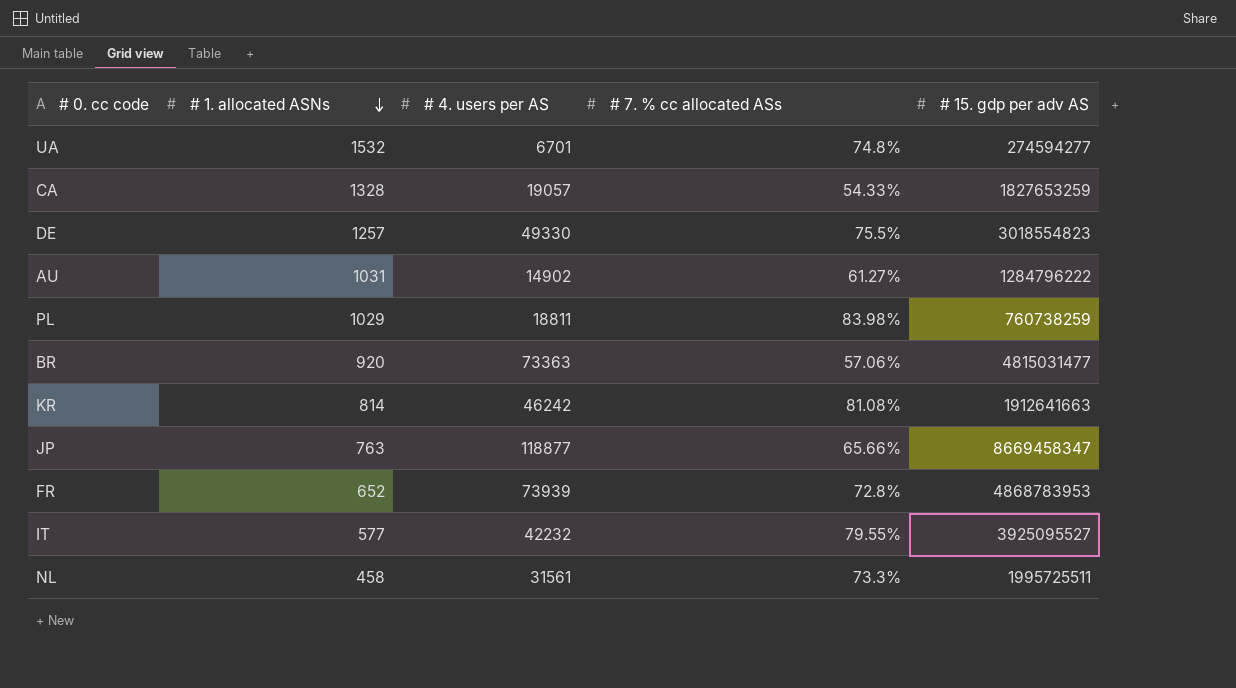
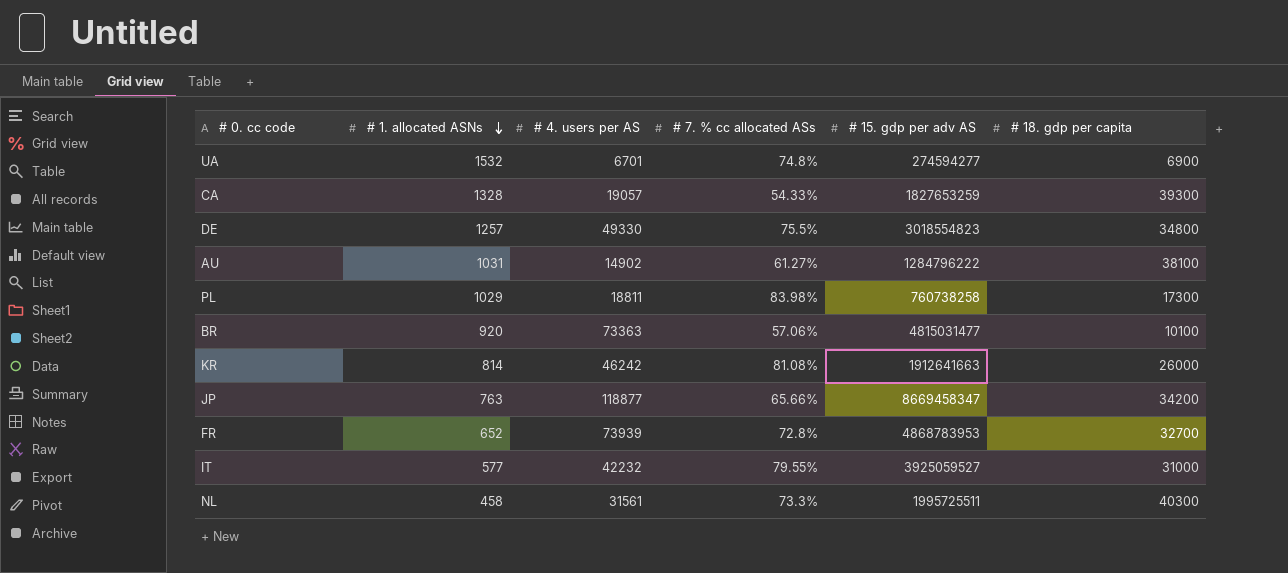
column # 18. gdp per capita | position: none -> 6
PL | # 15. gdp per adv AS: 760738259 -> 760738258
IT | # 15. gdp per adv AS: 3925095527 -> 3925059527

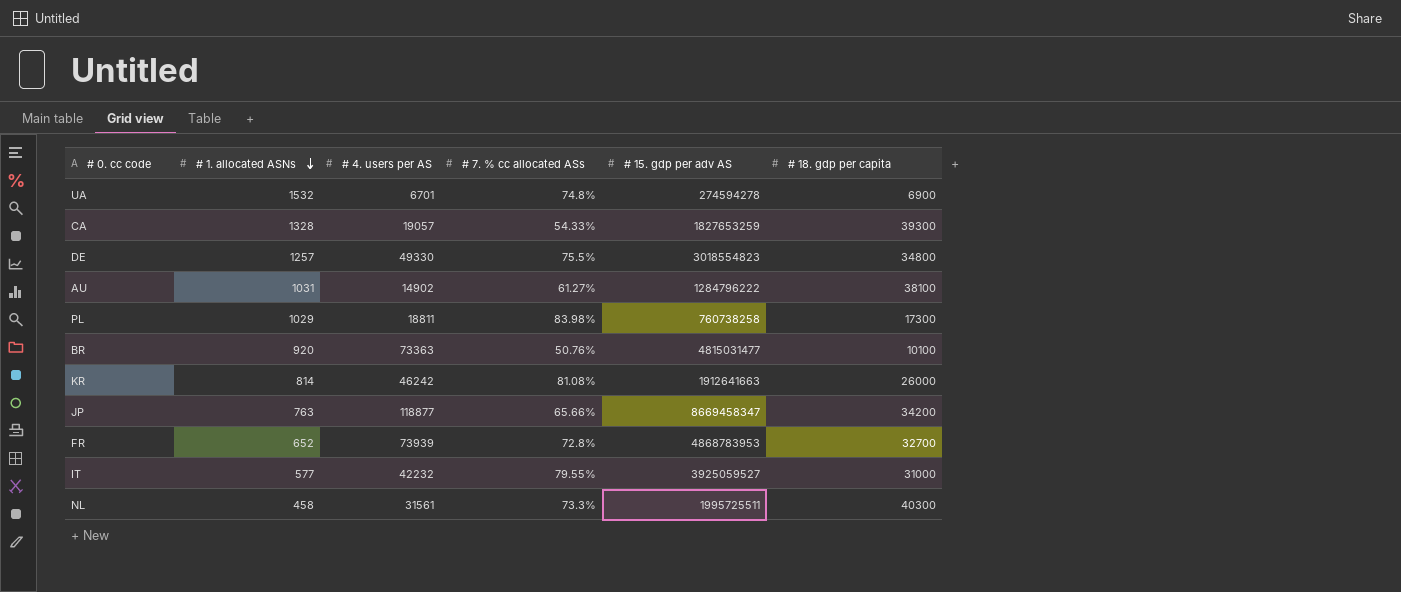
UA | # 15. gdp per adv AS: 274594277 -> 274594278
BR | # 7. % cc allocated ASs: 57.06% -> 50.76%

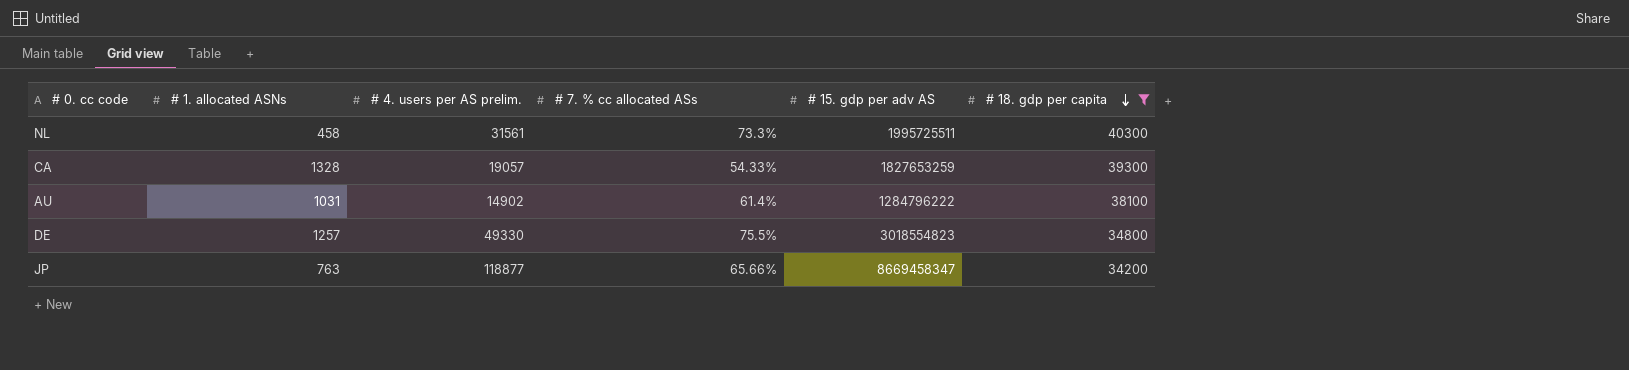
filter: none -> # 18. gdp per capita >= 34200
row order: # 1. allocated ASNs descending -> # 18. gdp per capita descending
column name: # 4. users per AS -> # 4. users per AS prelim.
AU | # 7. % cc allocated ASs: 61.27% -> 61.4%

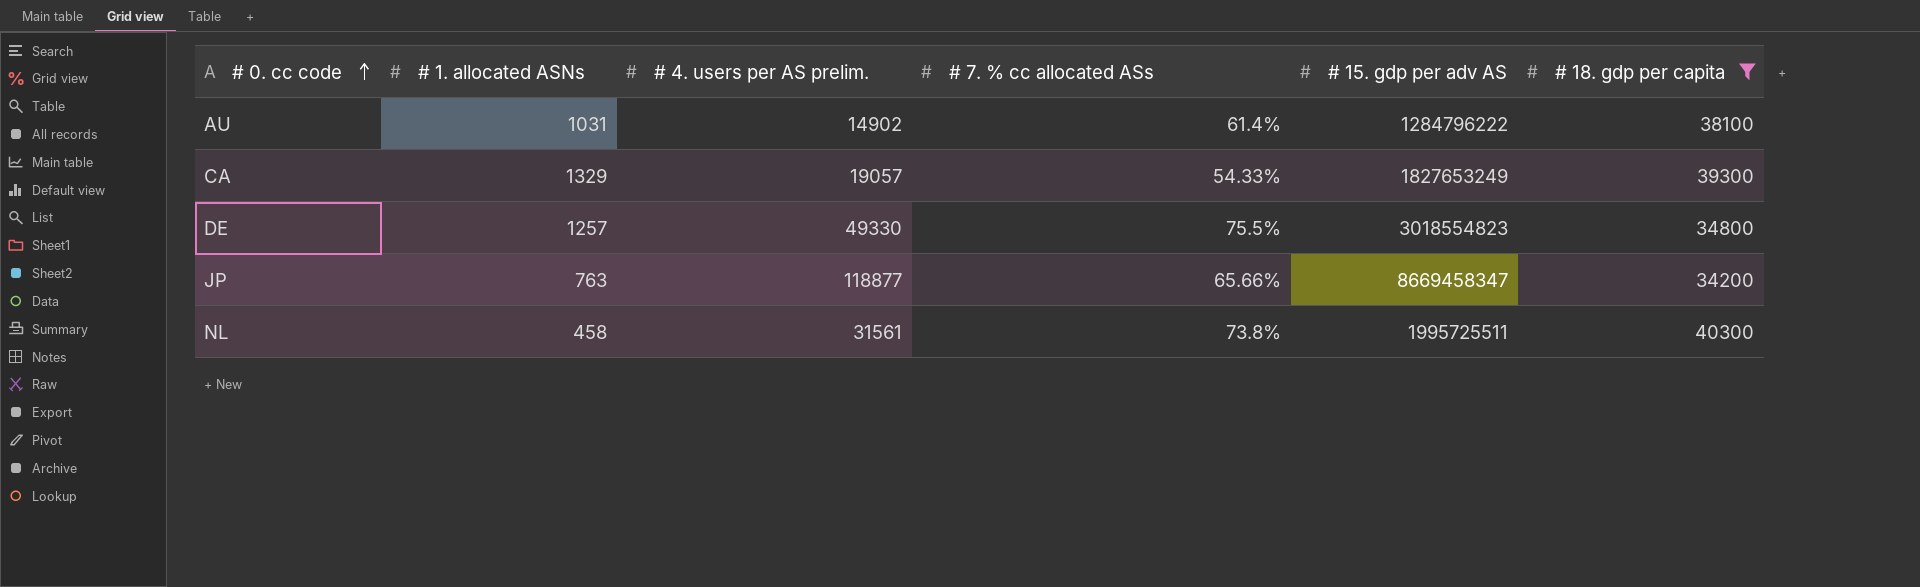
row order: # 18. gdp per capita descending -> # 0. cc code ascending
CA | # 1. allocated ASNs: 1328 -> 1329
CA | # 15. gdp per adv AS: 1827653259 -> 1827653249
NL | # 7. % cc allocated ASs: 73.3% -> 73.8%

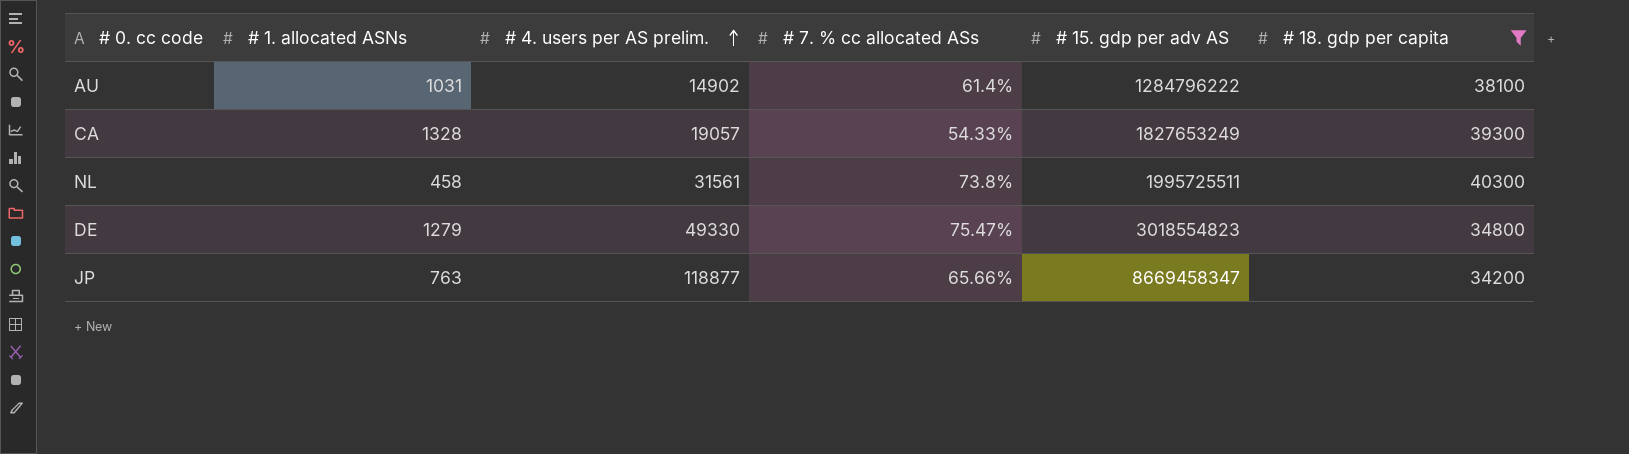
row order: # 0. cc code ascending -> # 4. users per AS prelim. ascending
CA | # 1. allocated ASNs: 1329 -> 1328
DE | # 1. allocated ASNs: 1257 -> 1279
DE | # 7. % cc allocated ASs: 75.5% -> 75.47%

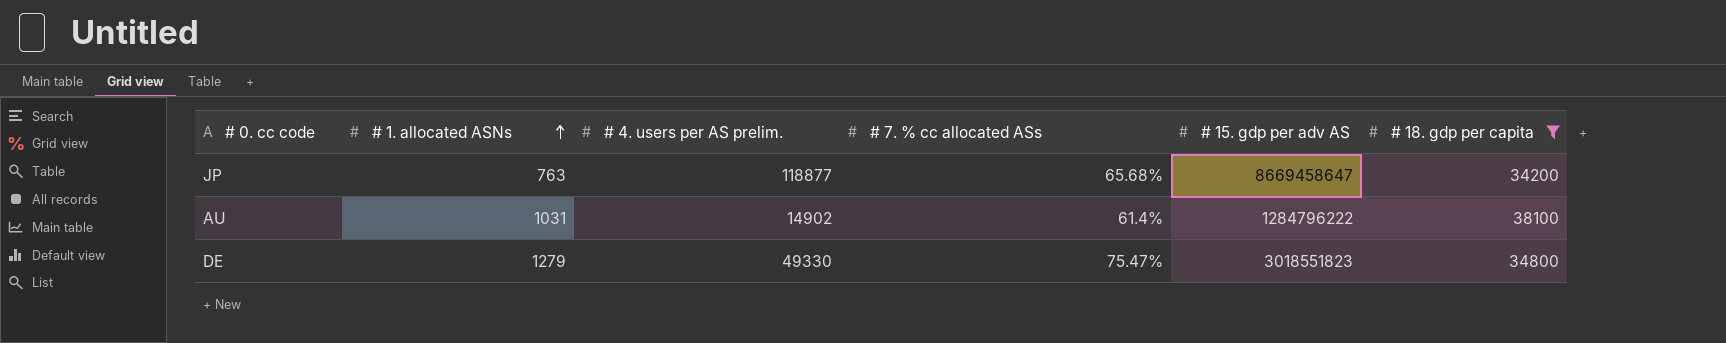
row order: # 4. users per AS prelim. ascending -> # 1. allocated ASNs ascending
row CA: 1328 | 19057 | 54.33% | 1827653249 | 39300 -> none
row NL: 458 | 31561 | 73.8% | 1995725511 | 40300 -> none
JP | # 7. % cc allocated ASs: 65.66% -> 65.68%
JP | # 15. gdp per adv AS: 8669458347 -> 8669458647
DE | # 15. gdp per adv AS: 3018554823 -> 3018551823

